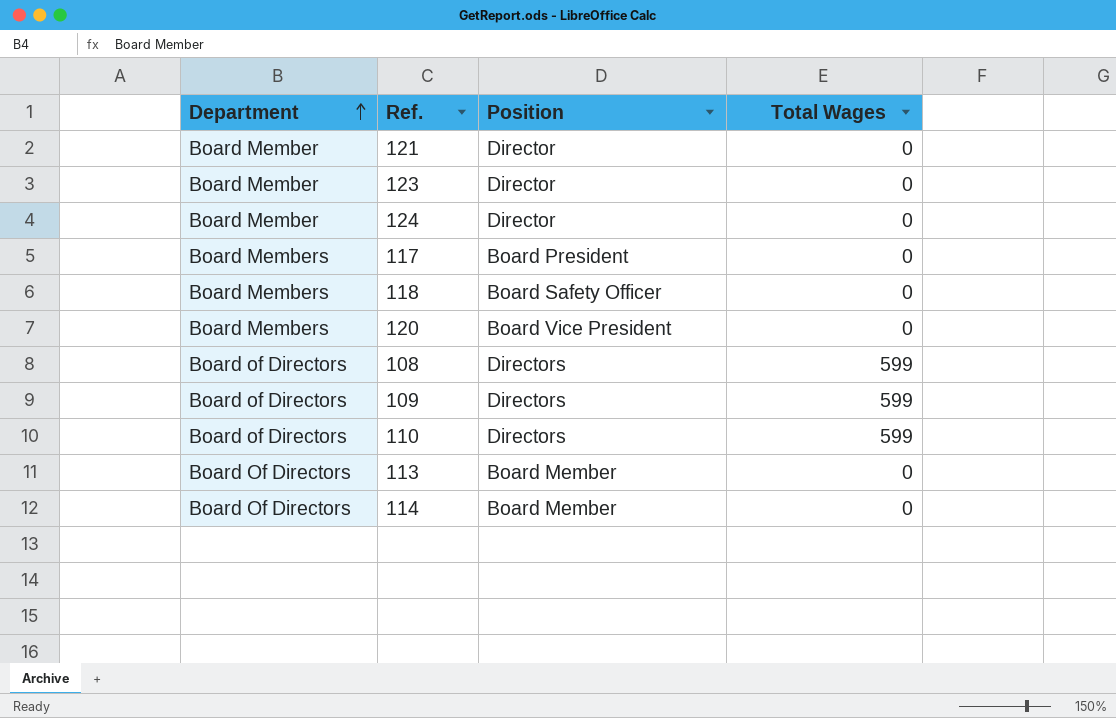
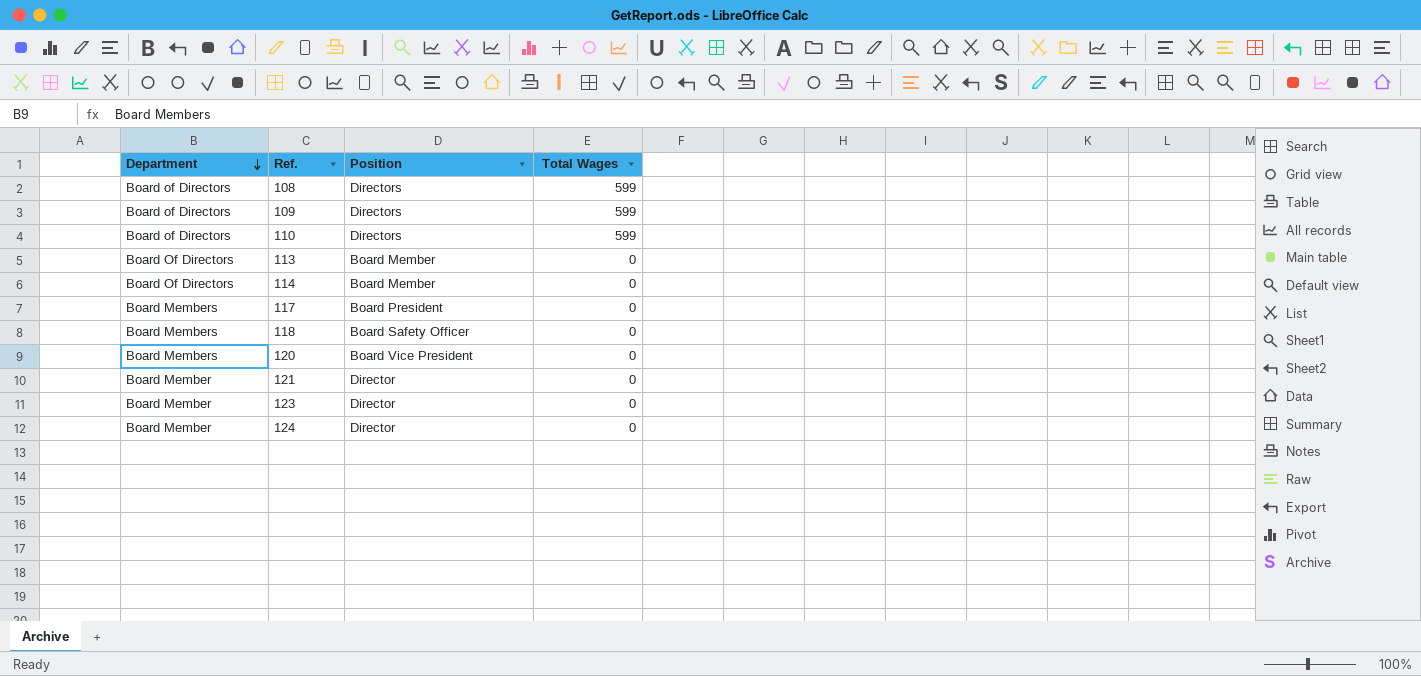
row order: Department ascending -> Department descending

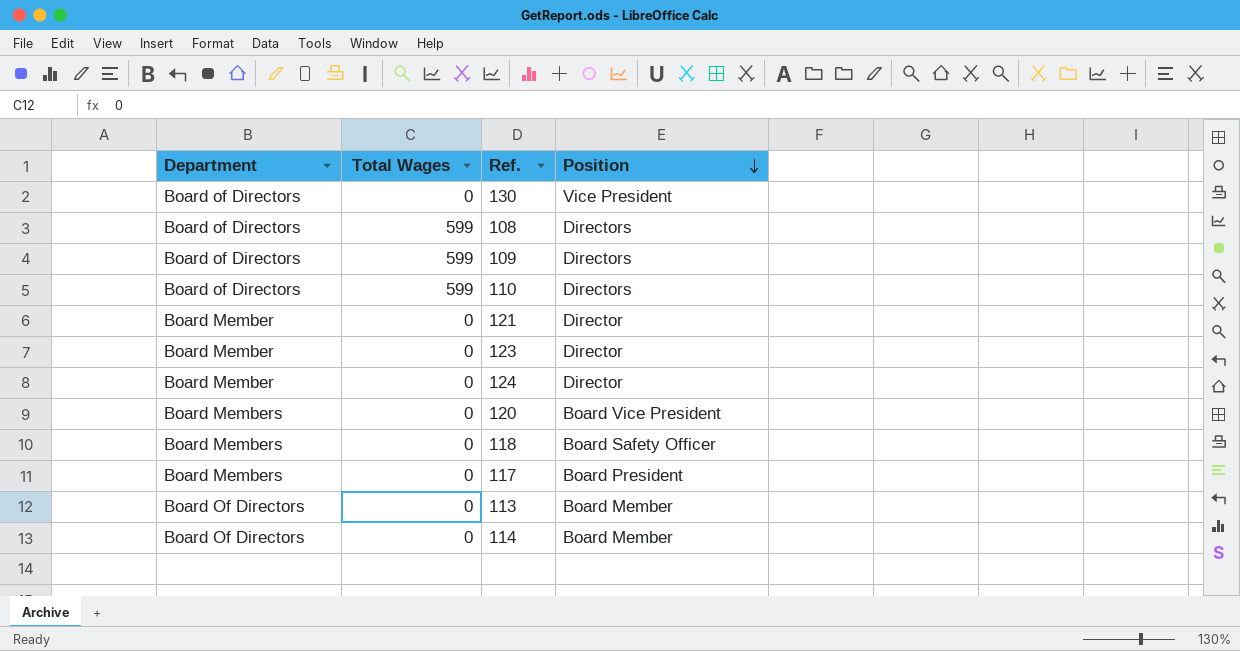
row order: Department descending -> Position descending
column Total Wages | position: 4 -> 2
row 130: none -> Board of Directors | 0 | Vice President

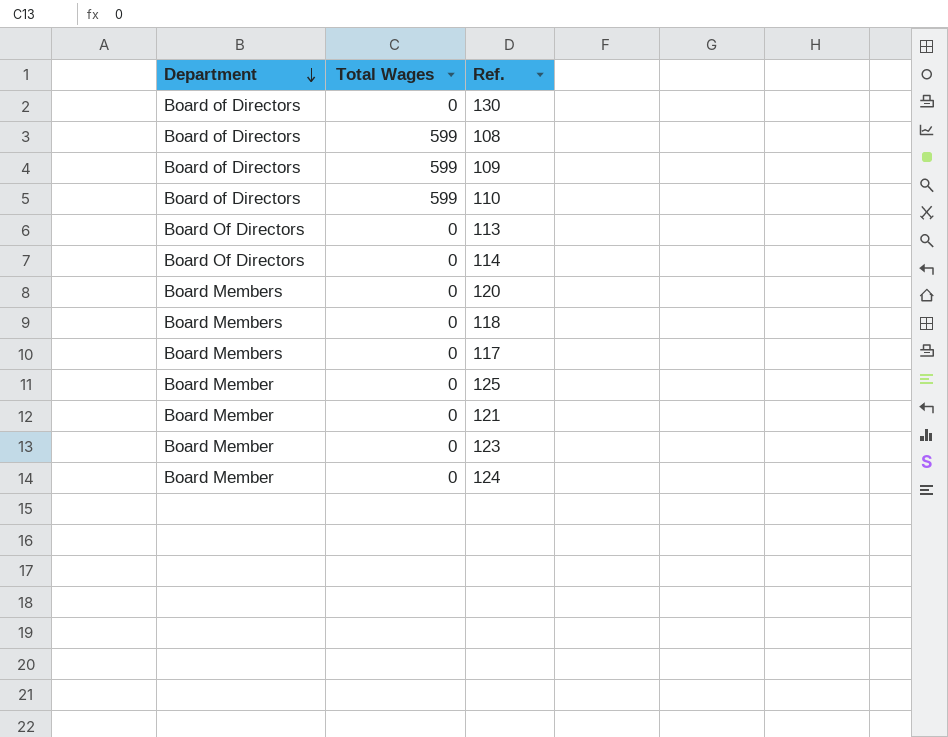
row order: Position descending -> Department descending
column Position | position: 4 -> none
row 125: none -> Board Member | 0

